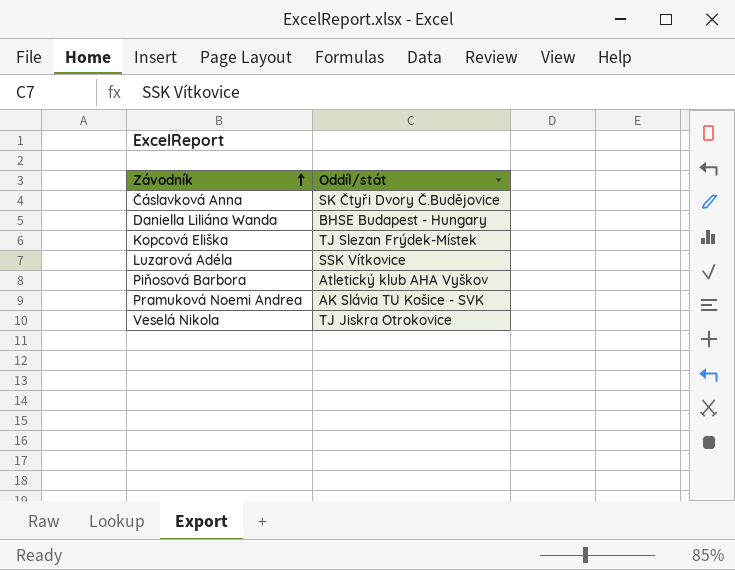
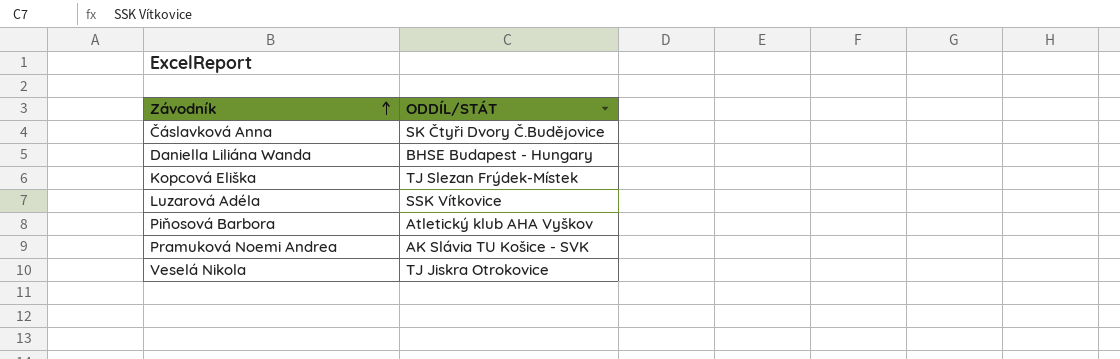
column name: Oddíl/stát -> ODDÍL/STÁT

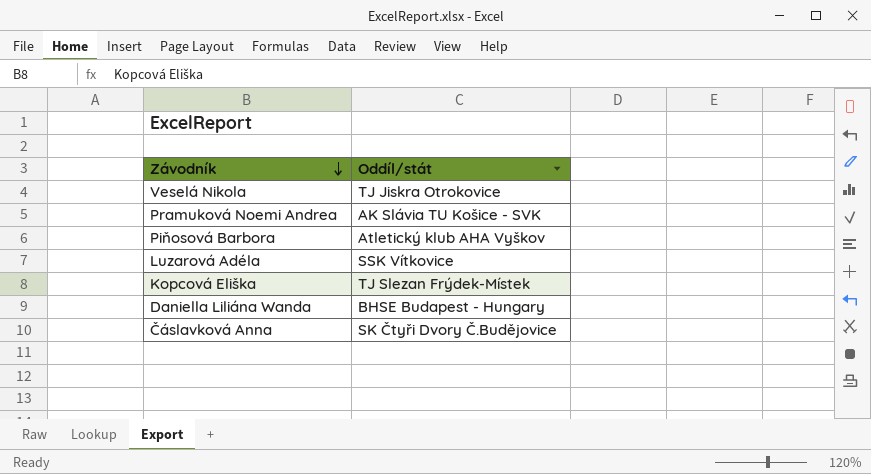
row order: Závodník ascending -> Závodník descending
column name: ODDÍL/STÁT -> Oddíl/stát

